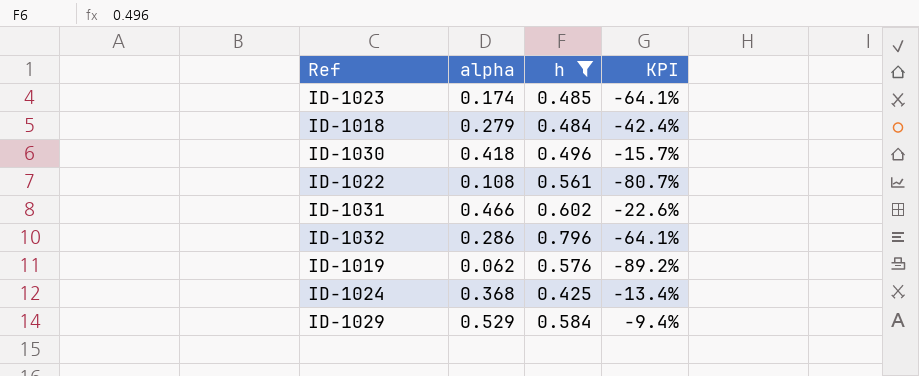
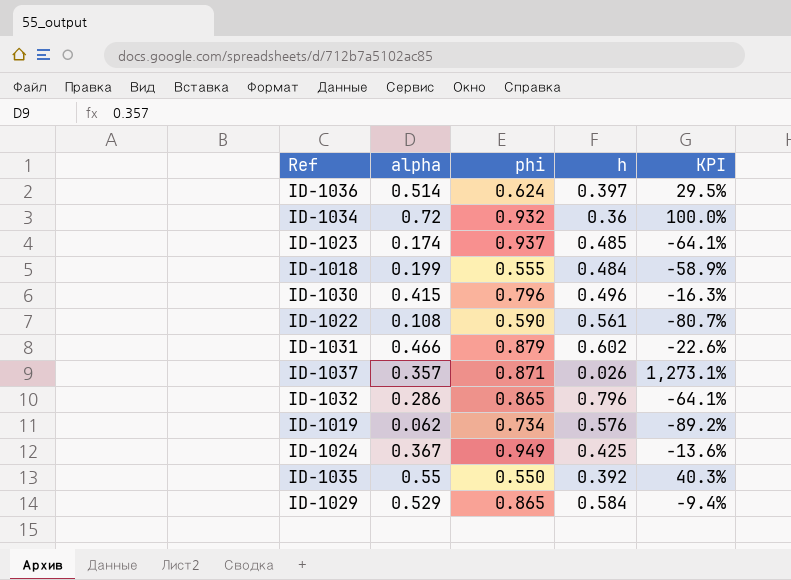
filter: h >= 0.425 -> none
column phi | position: none -> 3
ID-1018 | alpha: 0.279 -> 0.199
ID-1018 | KPI: -42.4% -> -58.9%
ID-1030 | alpha: 0.418 -> 0.415
ID-1030 | KPI: -15.7% -> -16.3%
ID-1024 | alpha: 0.368 -> 0.367
ID-1024 | KPI: -13.4% -> -13.6%

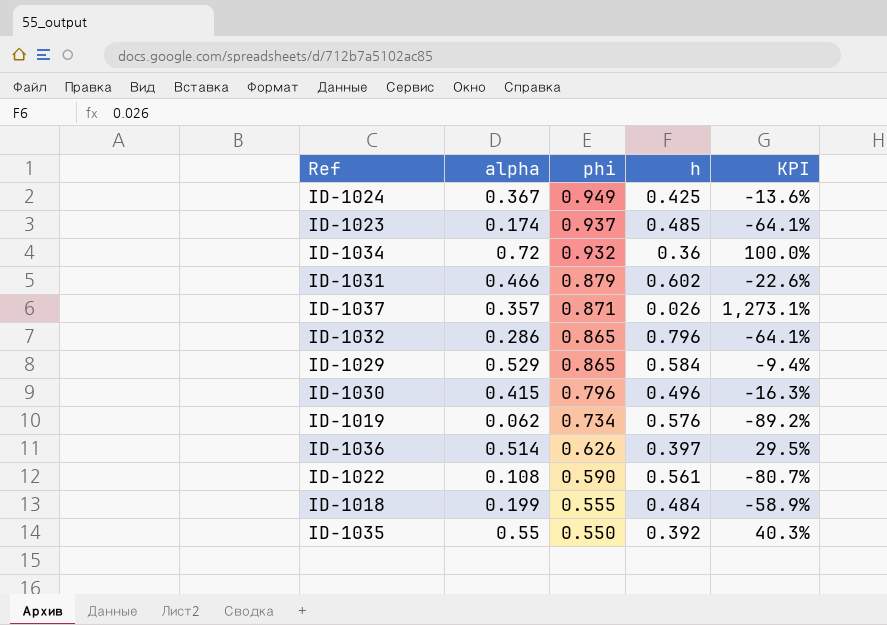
row order: none -> phi descending
ID-1036 | phi: 0.624 -> 0.626

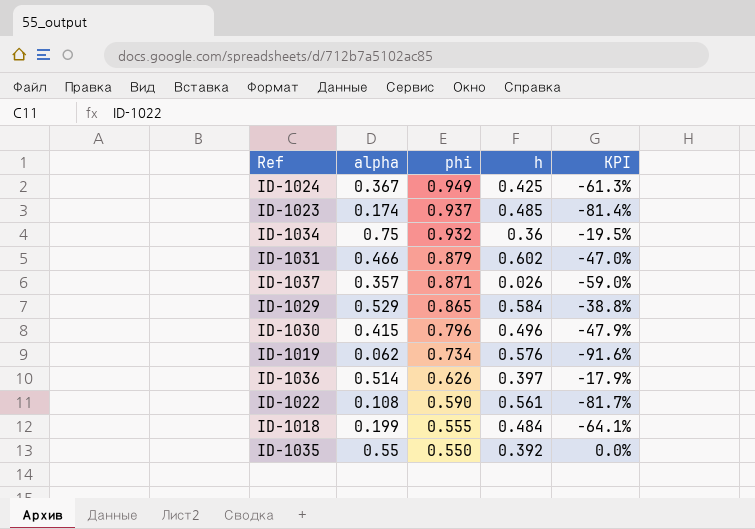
column KPI | formula: ([alpha] - [h]) / [h] -> ([alpha] - [phi]) / [phi]
row ID-1032: 0.286 | 0.865 | 0.796 | -64.1% -> none
ID-1034 | alpha: 0.72 -> 0.75

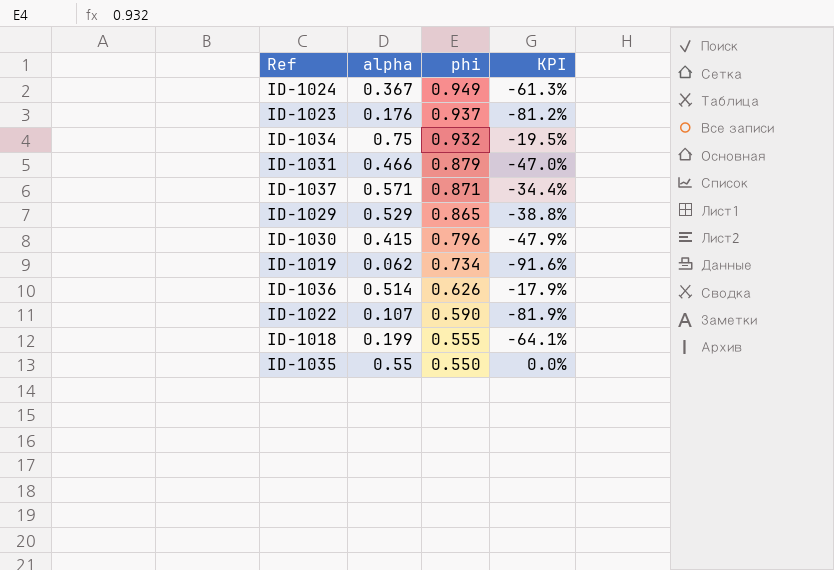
column h | position: 4 -> none
ID-1023 | alpha: 0.174 -> 0.176
ID-1023 | KPI: -81.4% -> -81.2%
ID-1037 | alpha: 0.357 -> 0.571
ID-1037 | KPI: -59.0% -> -34.4%
ID-1022 | alpha: 0.108 -> 0.107
ID-1022 | KPI: -81.7% -> -81.9%

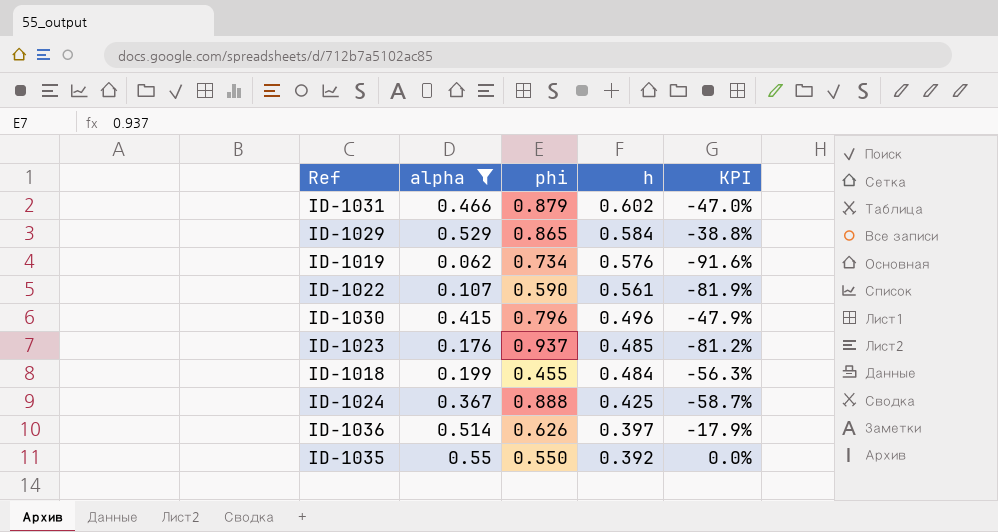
filter: none -> alpha <= 0.55
row order: phi descending -> h descending
column h | position: none -> 4
ID-1018 | phi: 0.555 -> 0.455
ID-1018 | KPI: -64.1% -> -56.3%
ID-1024 | phi: 0.949 -> 0.888
ID-1024 | KPI: -61.3% -> -58.7%

